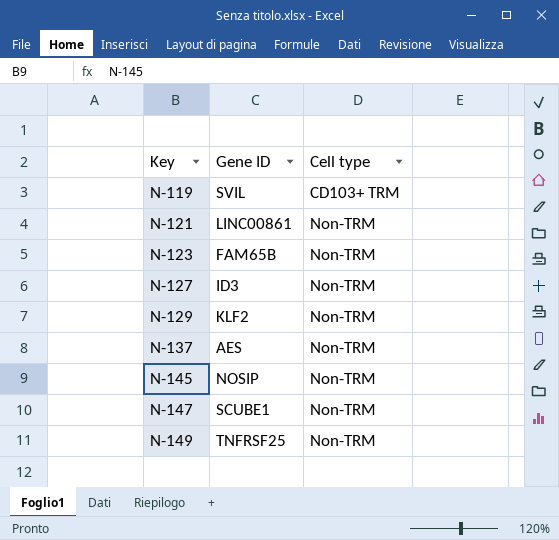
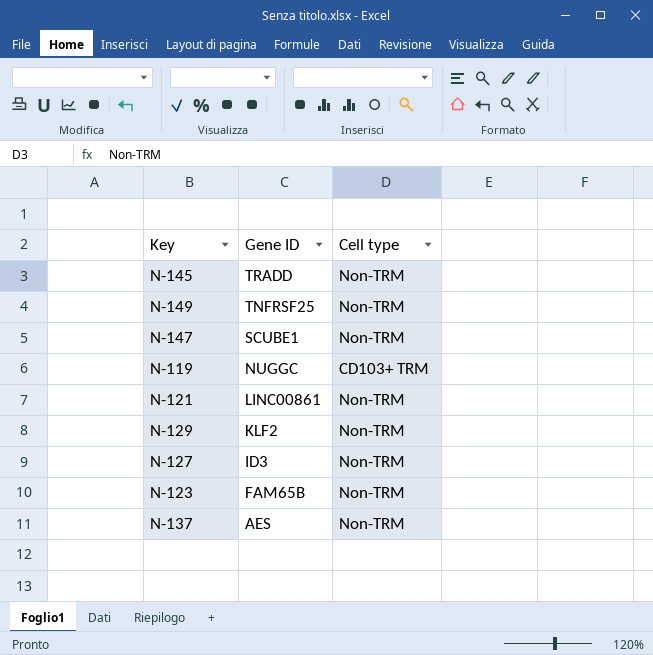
row order: Key ascending -> Gene ID descending
N-145 | Gene ID: NOSIP -> TRADD
N-119 | Gene ID: SVIL -> NUGGC

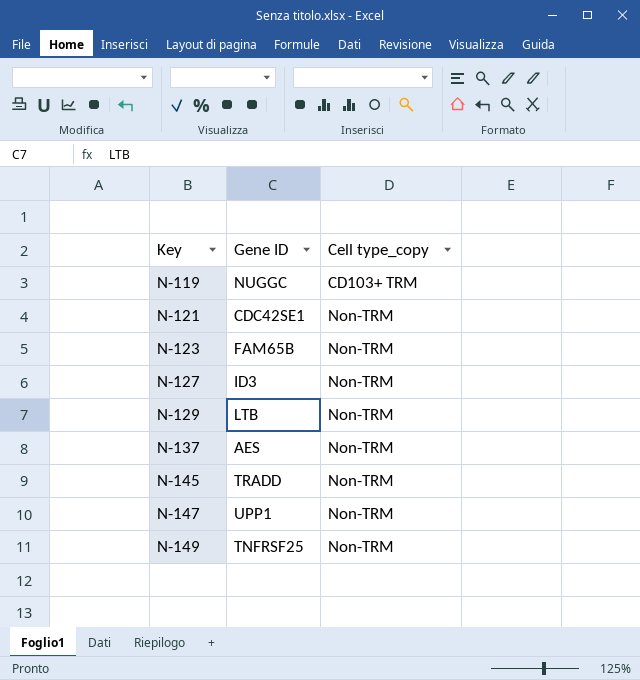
row order: Gene ID descending -> Key ascending
column name: Cell type -> Cell type_copy
N-121 | Gene ID: LINC00861 -> CDC42SE1
N-129 | Gene ID: KLF2 -> LTB
N-147 | Gene ID: SCUBE1 -> UPP1

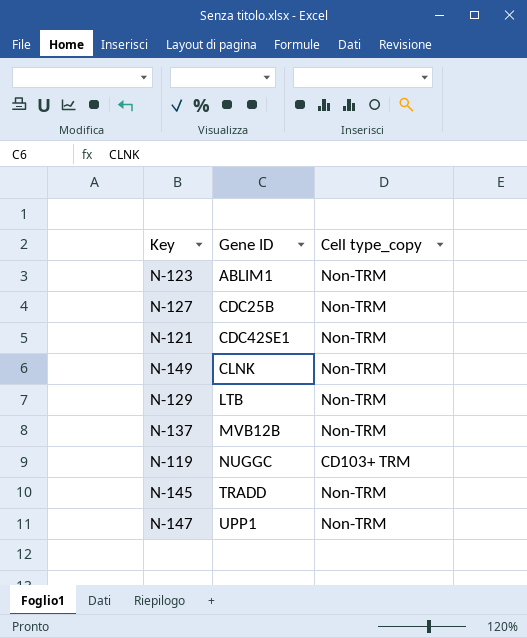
row order: Key ascending -> Gene ID ascending
N-123 | Gene ID: FAM65B -> ABLIM1
N-127 | Gene ID: ID3 -> CDC25B
N-149 | Gene ID: TNFRSF25 -> CLNK
N-137 | Gene ID: AES -> MVB12B

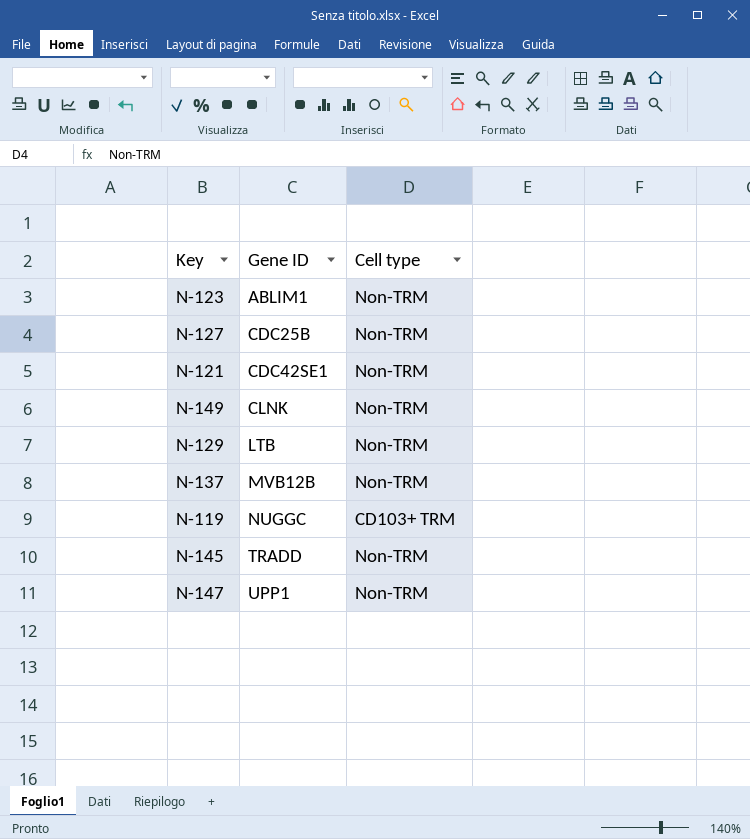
column name: Cell type_copy -> Cell type

